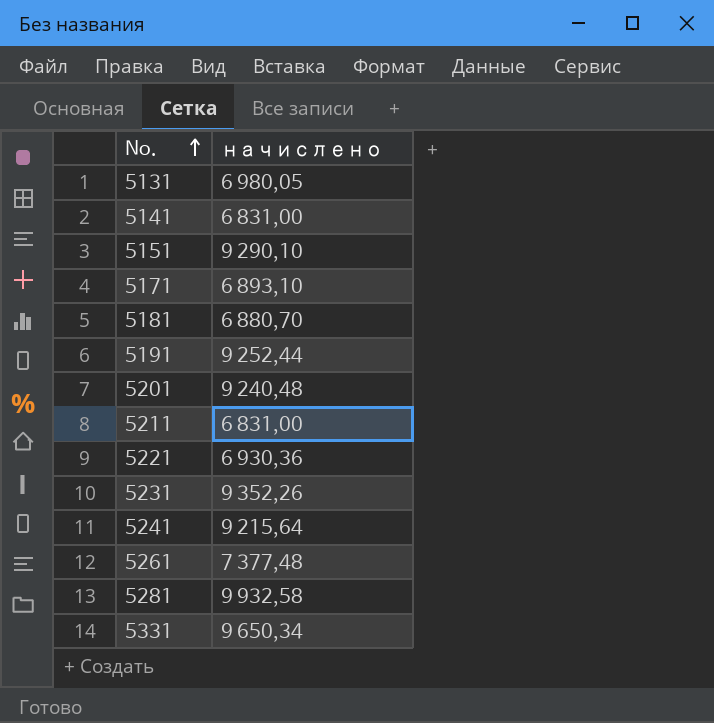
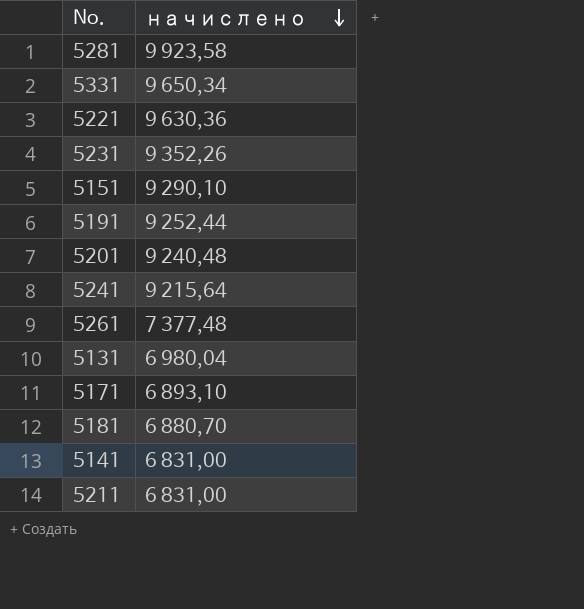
row order: No. ascending -> начислено descending
5281 | начислено: 9 932,58 -> 9 923,58
5221 | начислено: 6 930,36 -> 9 630,36
5131 | начислено: 6 980,05 -> 6 980,04

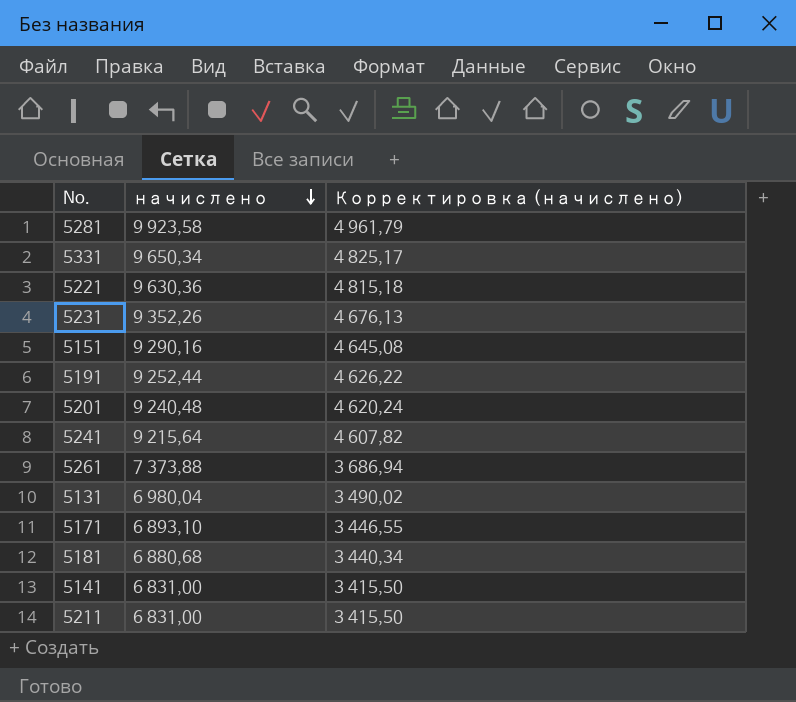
column Корректировка (начислено) | formula: none -> [начислено] * 0,5
5151 | начислено: 9 290,10 -> 9 290,16
5261 | начислено: 7 377,48 -> 7 373,88
5181 | начислено: 6 880,70 -> 6 880,68

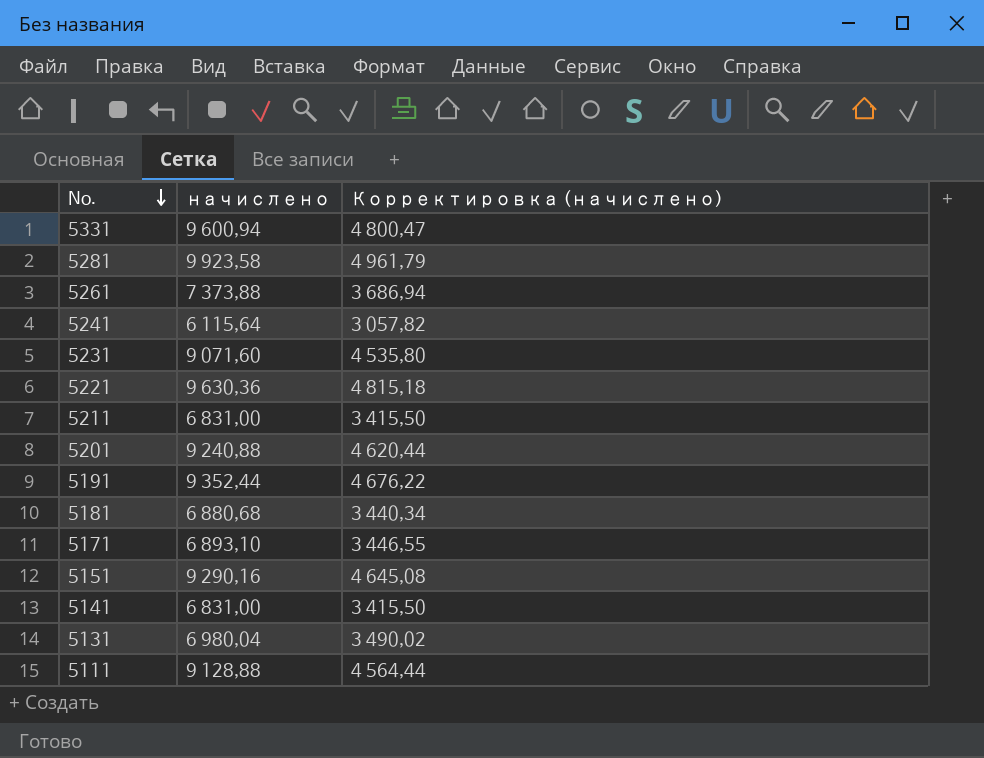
row order: начислено descending -> No. descending
5331 | начислено: 9 650,34 -> 9 600,94
5331 | Корректировка (начислено): 4 825,17 -> 4 800,47
5241 | начислено: 9 215,64 -> 6 115,64
5241 | Корректировка (начислено): 4 607,82 -> 3 057,82
5231 | начислено: 9 352,26 -> 9 071,60
5231 | Корректировка (начислено): 4 676,13 -> 4 535,80
5201 | начислено: 9 240,48 -> 9 240,88
5201 | Корректировка (начислено): 4 620,24 -> 4 620,44
5191 | начислено: 9 252,44 -> 9 352,44
5191 | Корректировка (начислено): 4 626,22 -> 4 676,22
row 5111: none -> 9 128,88 | 4 564,44

